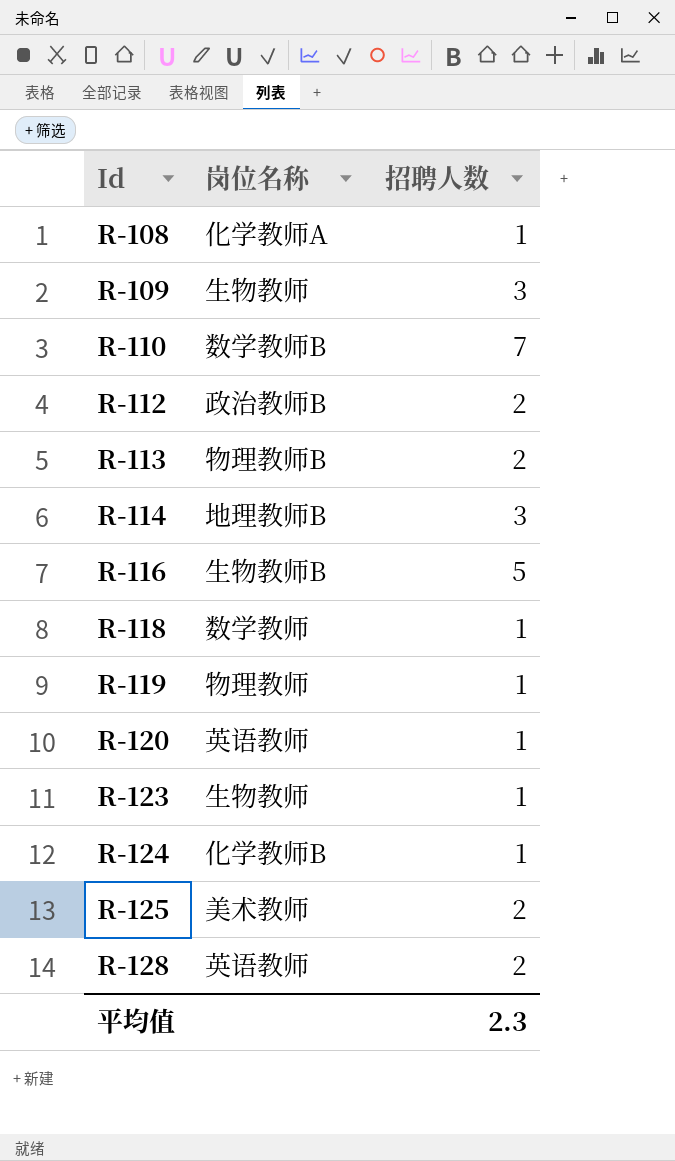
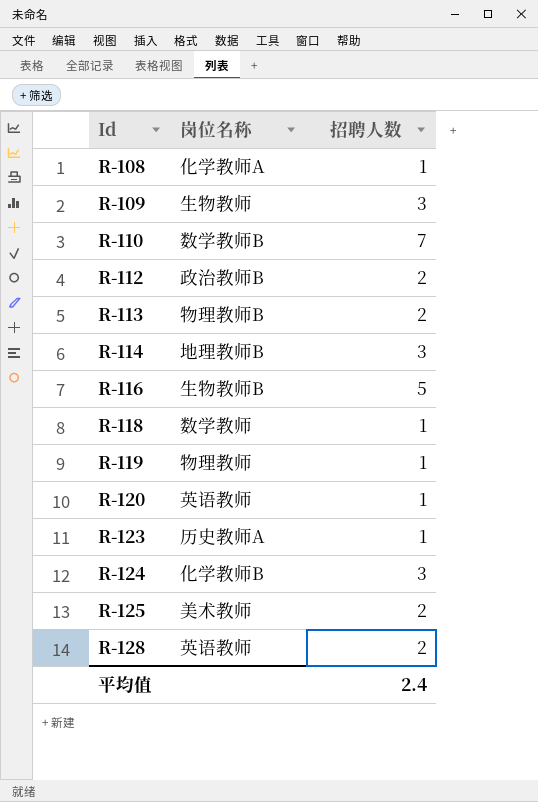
R-123 | 岗位名称: 生物教师 -> 历史教师A
R-124 | 招聘人数: 1 -> 3
平均值 | 招聘人数: 2.3 -> 2.4

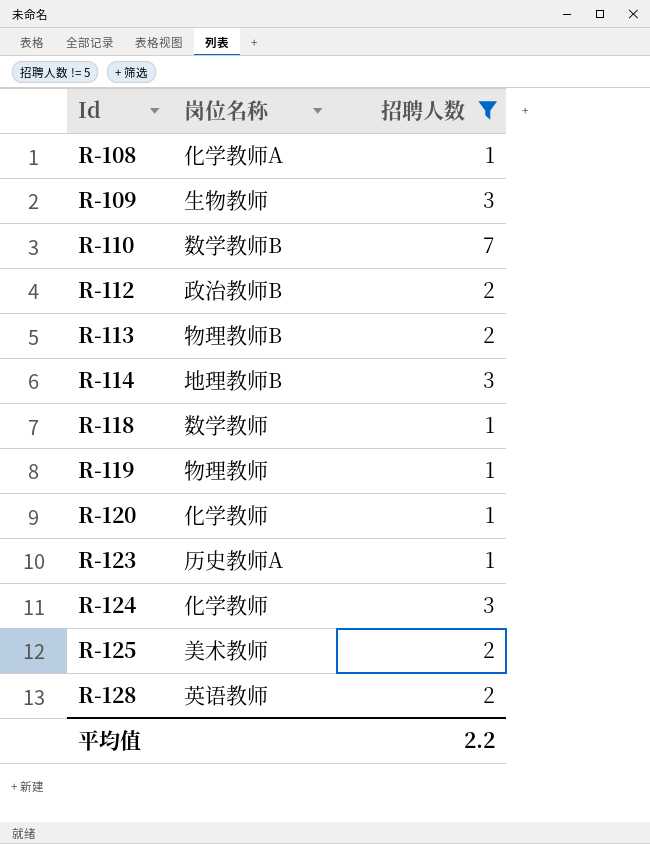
filter: none -> 招聘人数 != 5
R-120 | 岗位名称: 英语教师 -> 化学教师
R-124 | 岗位名称: 化学教师B -> 化学教师
平均值 | 招聘人数: 2.4 -> 2.2

